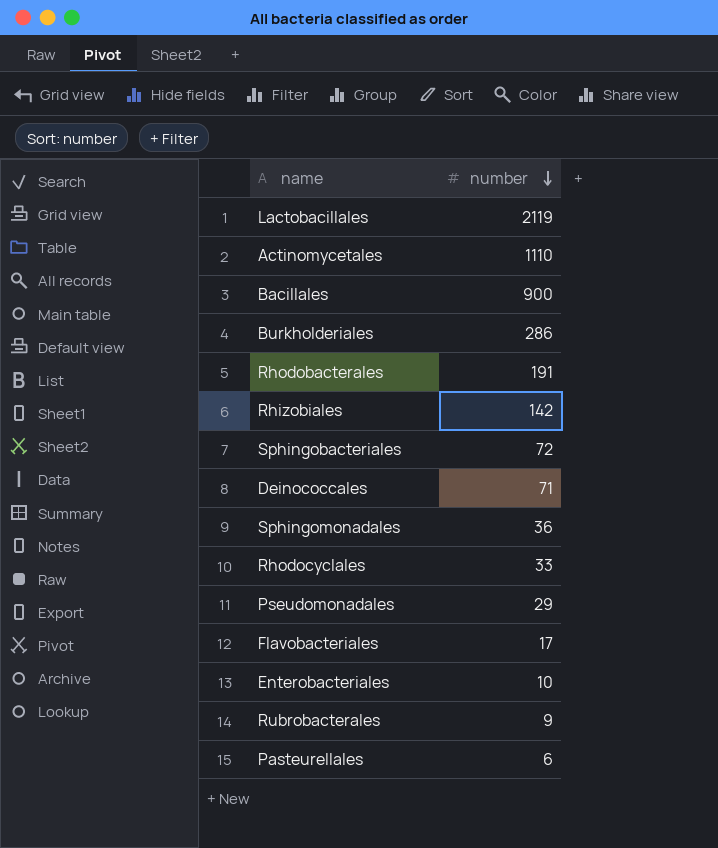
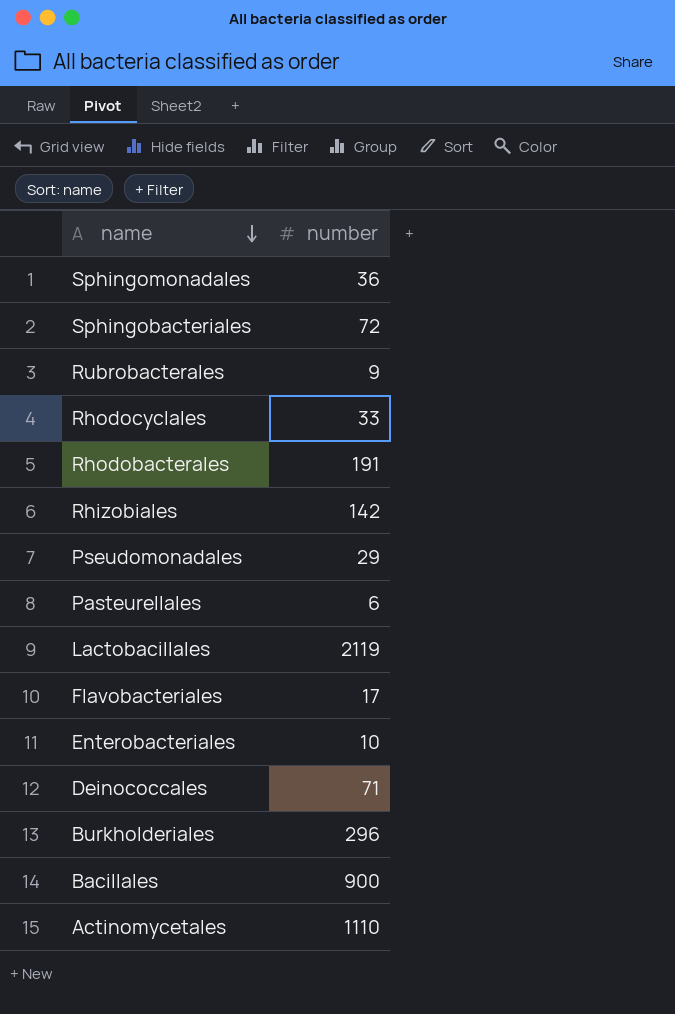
row order: number descending -> name descending
Burkholderiales | number: 286 -> 296

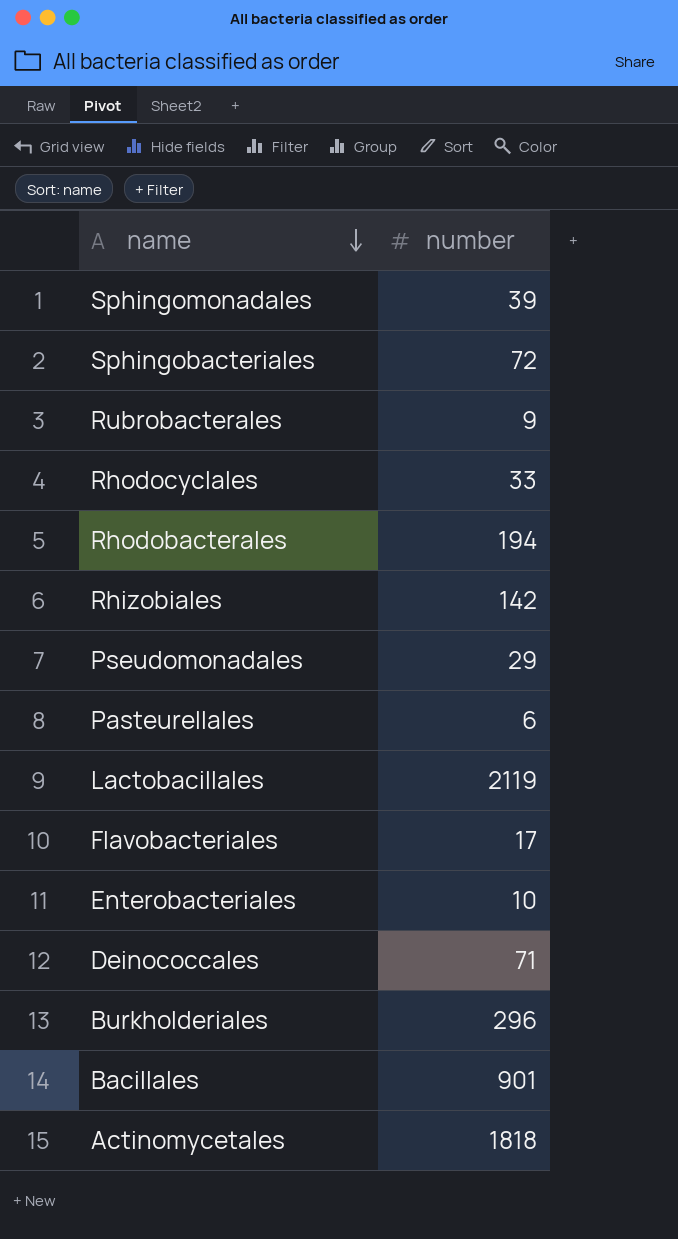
Sphingomonadales | number: 36 -> 39
Rhodobacterales | number: 191 -> 194
Bacillales | number: 900 -> 901
Actinomycetales | number: 1110 -> 1818

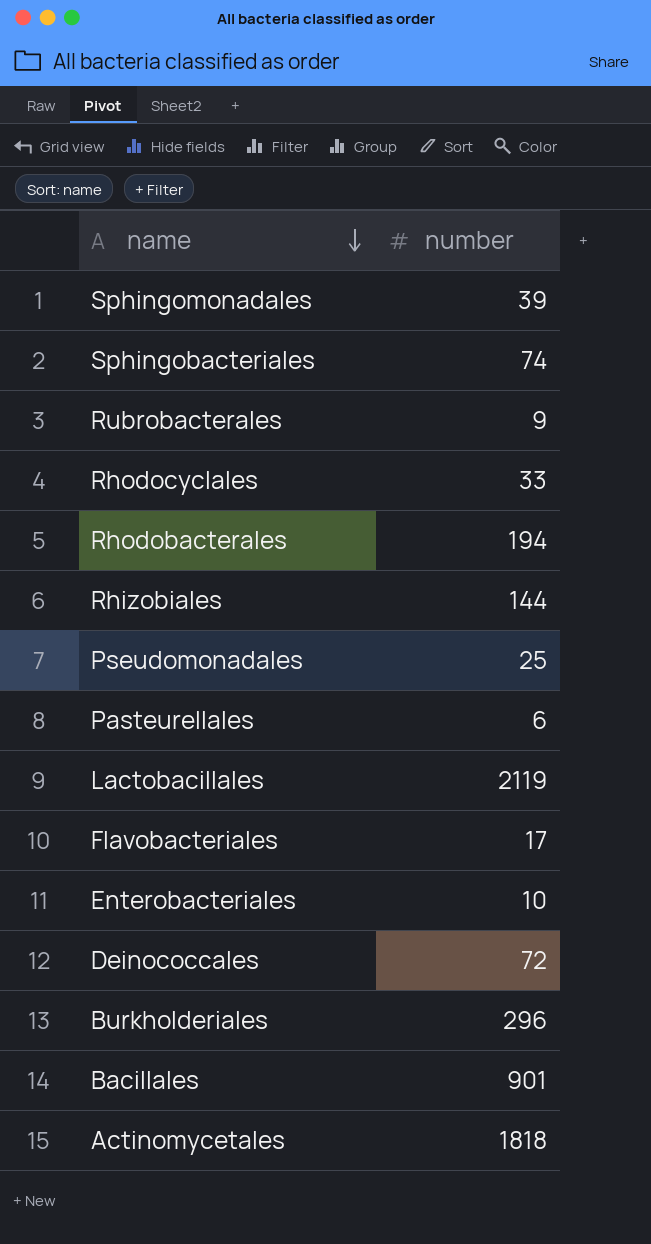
Sphingobacteriales | number: 72 -> 74
Rhizobiales | number: 142 -> 144
Pseudomonadales | number: 29 -> 25
Deinococcales | number: 71 -> 72

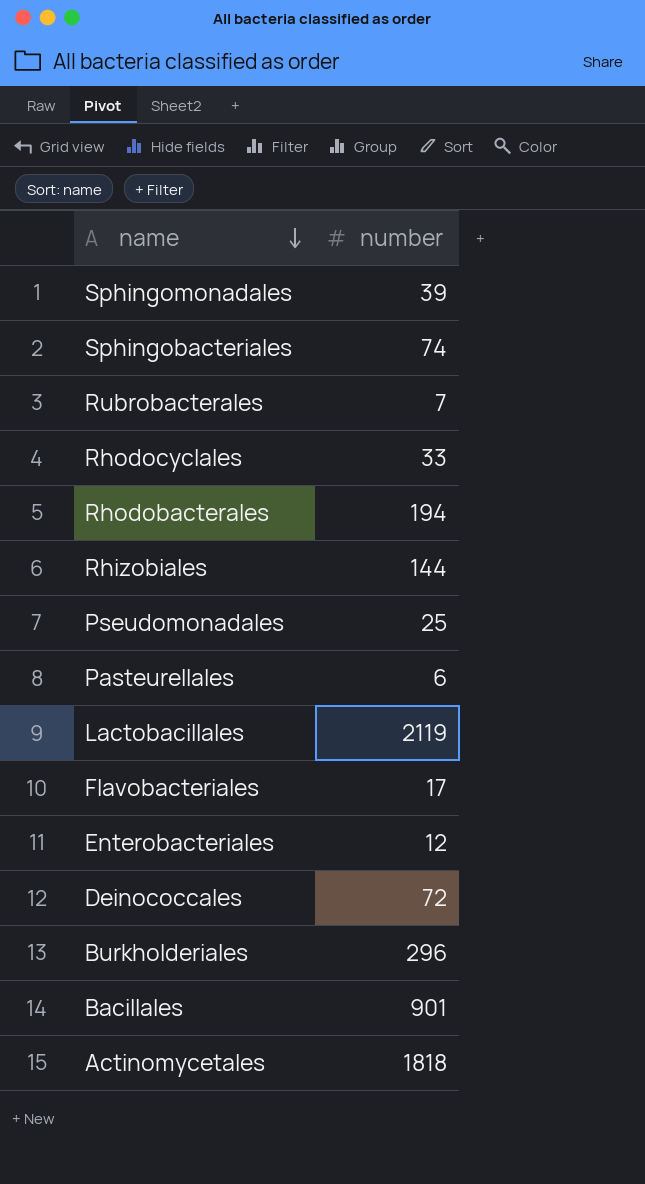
Rubrobacterales | number: 9 -> 7
Enterobacteriales | number: 10 -> 12

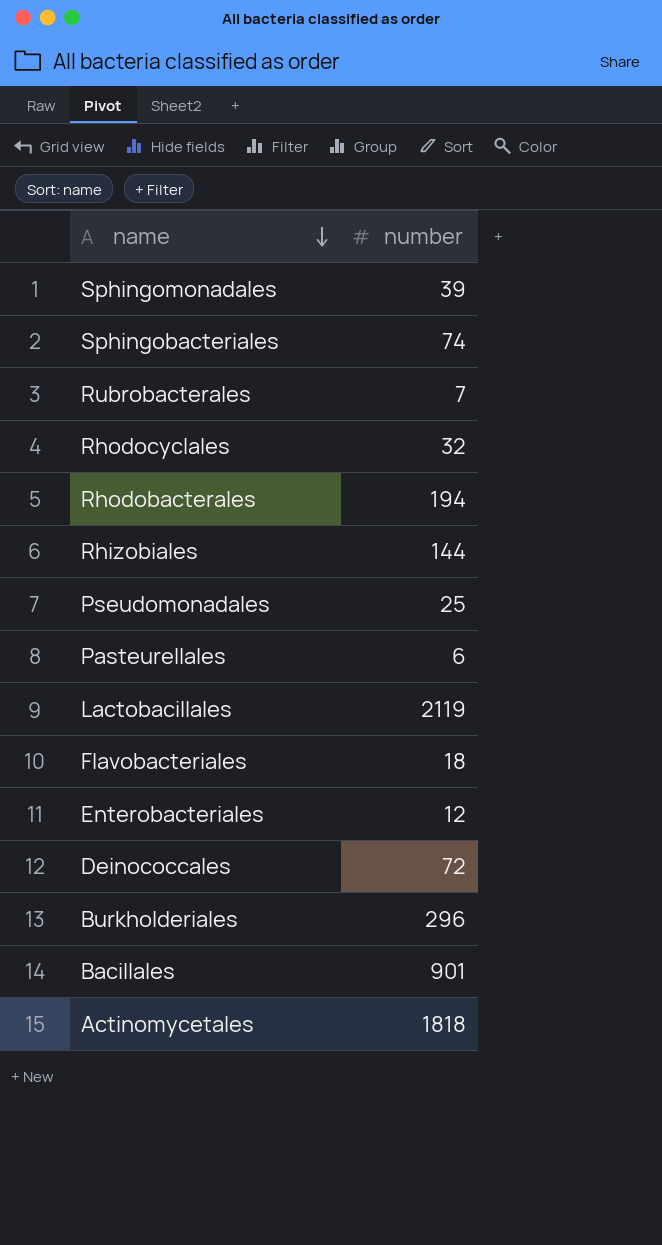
Rhodocyclales | number: 33 -> 32
Flavobacteriales | number: 17 -> 18

